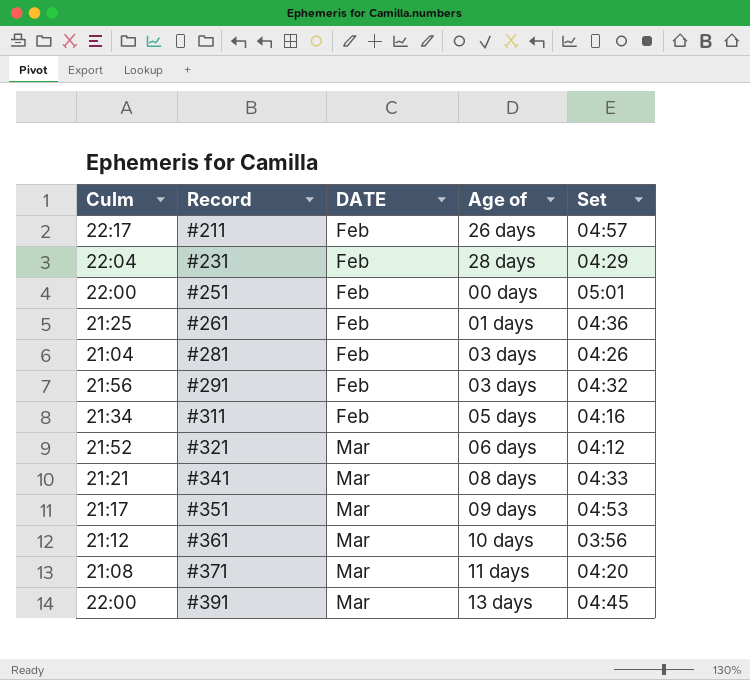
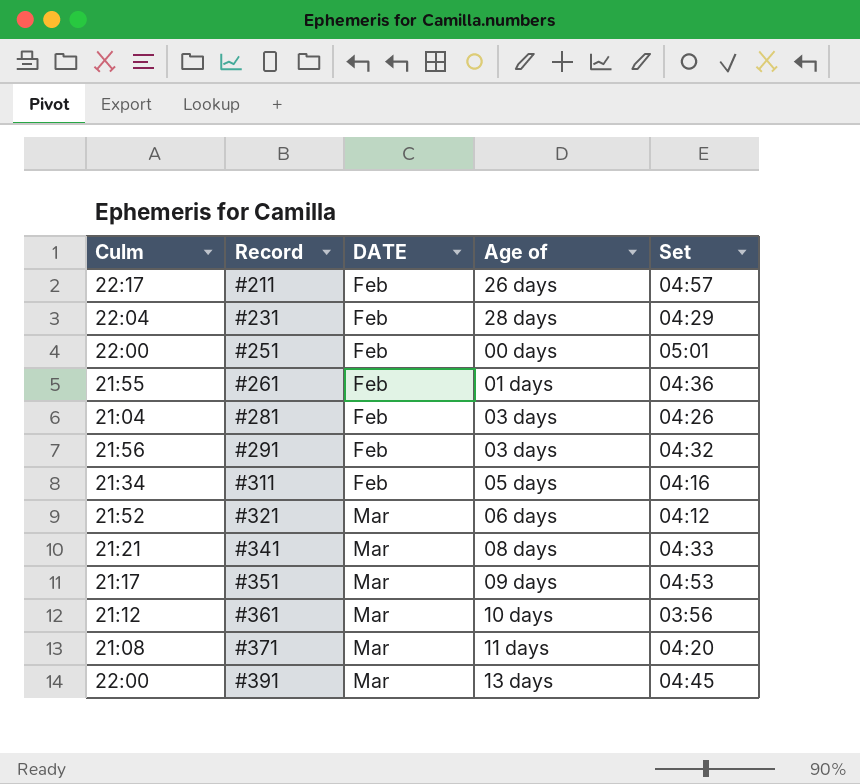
#261 | Culm: 21:25 -> 21:55

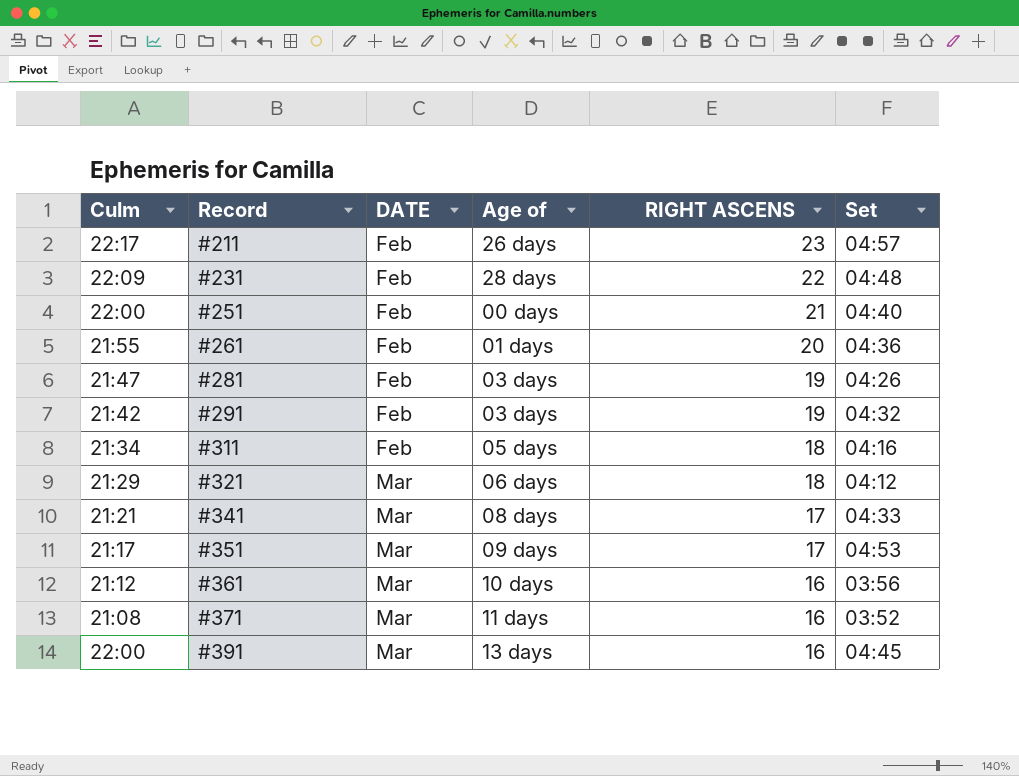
column RIGHT ASCENS | position: none -> 5
#231 | Culm: 22:04 -> 22:09
#231 | Set: 04:29 -> 04:48
#251 | Set: 05:01 -> 04:40
#281 | Culm: 21:04 -> 21:47
#291 | Culm: 21:56 -> 21:42
#321 | Culm: 21:52 -> 21:29
#371 | Set: 04:20 -> 03:52

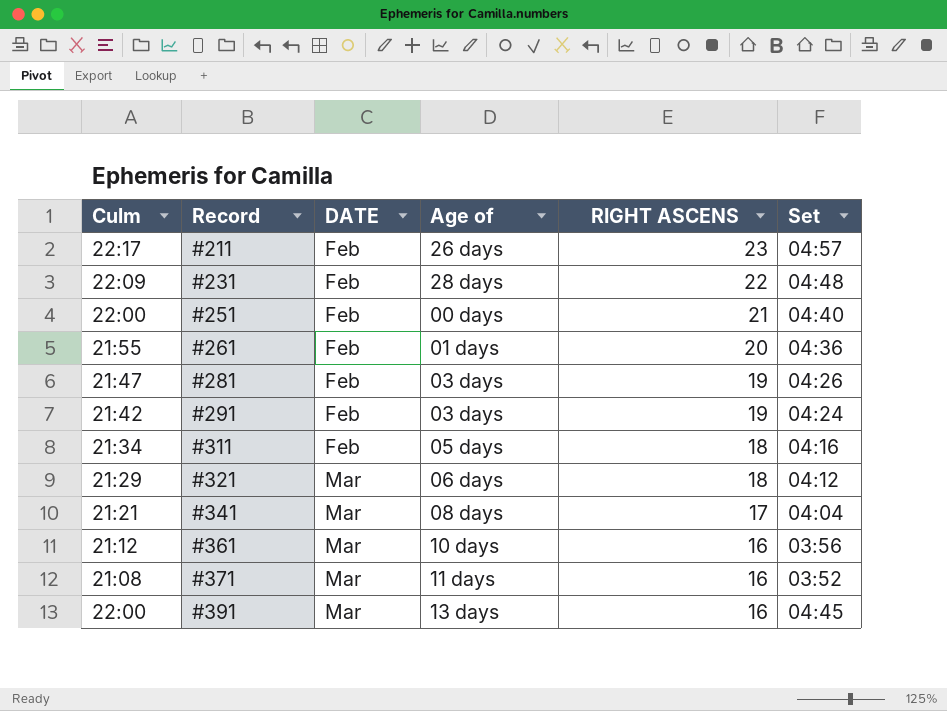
row #351: 21:17 | Mar | 09 days | 17 | 04:53 -> none
#291 | Set: 04:32 -> 04:24
#341 | Set: 04:33 -> 04:04

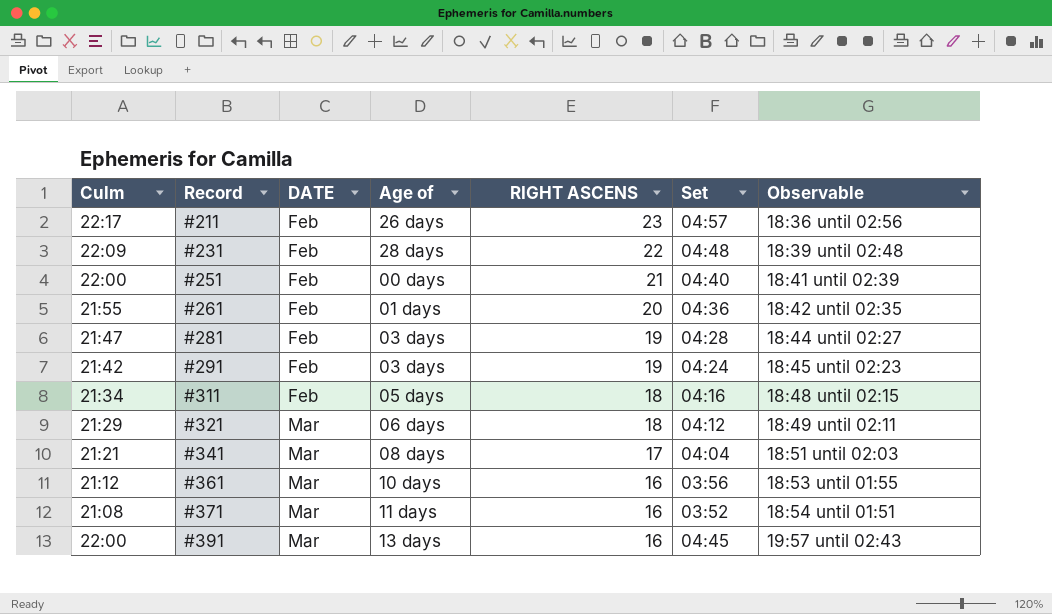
column Observable | position: none -> 7
#281 | Set: 04:26 -> 04:28

